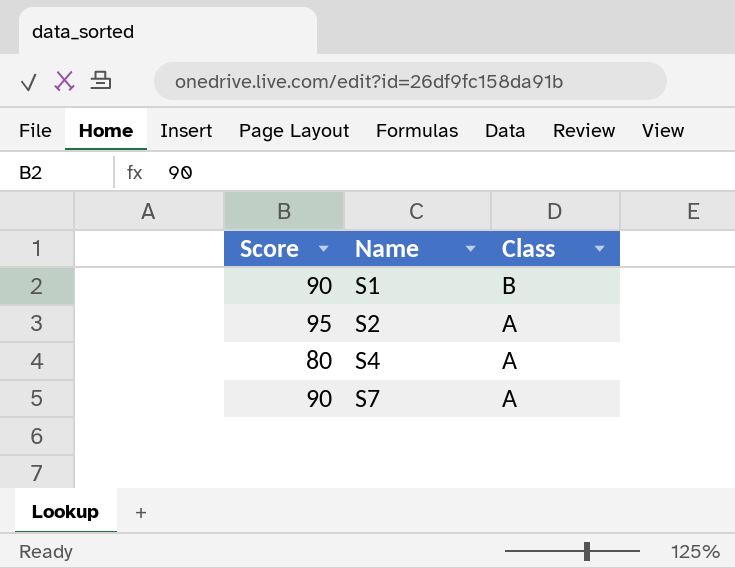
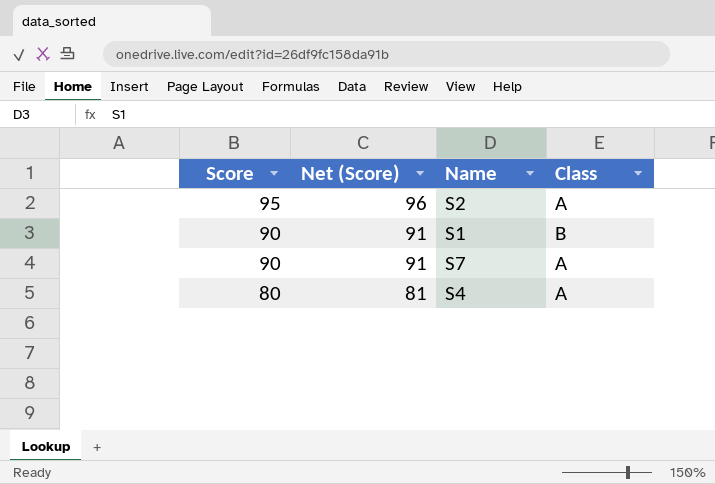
row order: Name ascending -> Score descending
column Net (Score) | formula: none -> [Score] + 1

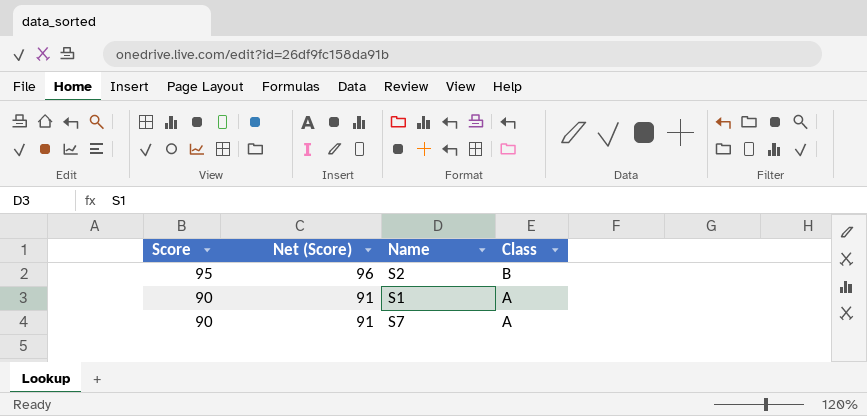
row S4: 80 | 81 | A -> none
S2 | Class: A -> B
S1 | Class: B -> A

